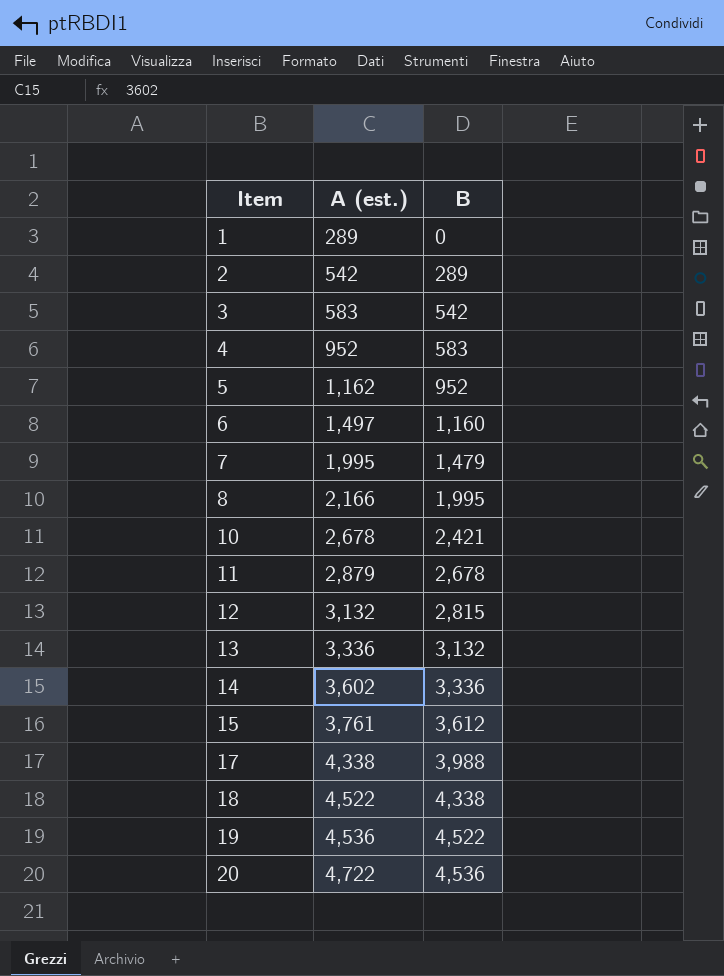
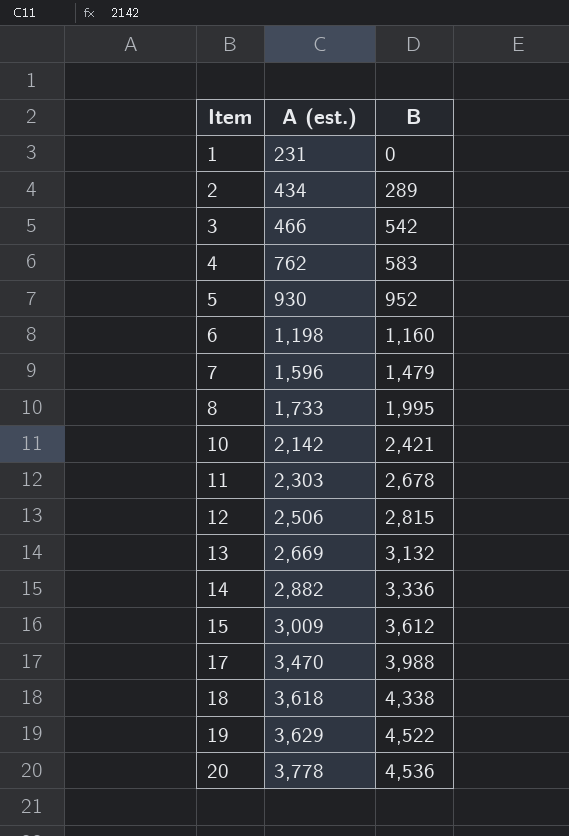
1 | A (est.): 289 -> 231
2 | A (est.): 542 -> 434
3 | A (est.): 583 -> 466
4 | A (est.): 952 -> 762
5 | A (est.): 1,162 -> 930
6 | A (est.): 1,497 -> 1,198
7 | A (est.): 1,995 -> 1,596
8 | A (est.): 2,166 -> 1,733
10 | A (est.): 2,678 -> 2,142
11 | A (est.): 2,879 -> 2,303
12 | A (est.): 3,132 -> 2,506
13 | A (est.): 3,336 -> 2,669
14 | A (est.): 3,602 -> 2,882
15 | A (est.): 3,761 -> 3,009
17 | A (est.): 4,338 -> 3,470
18 | A (est.): 4,522 -> 3,618
19 | A (est.): 4,536 -> 3,629
20 | A (est.): 4,722 -> 3,778

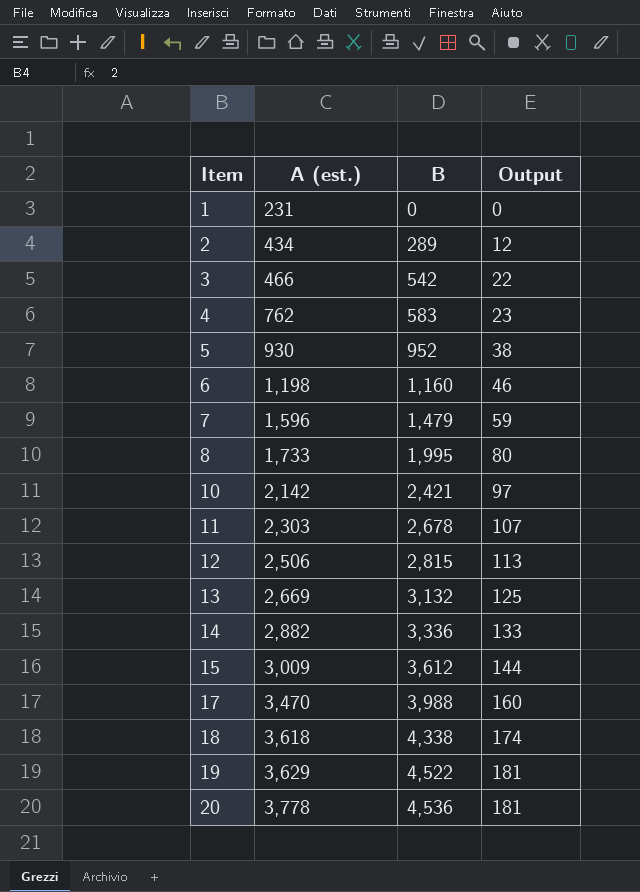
column Output | formula: none -> [B] * 0.04

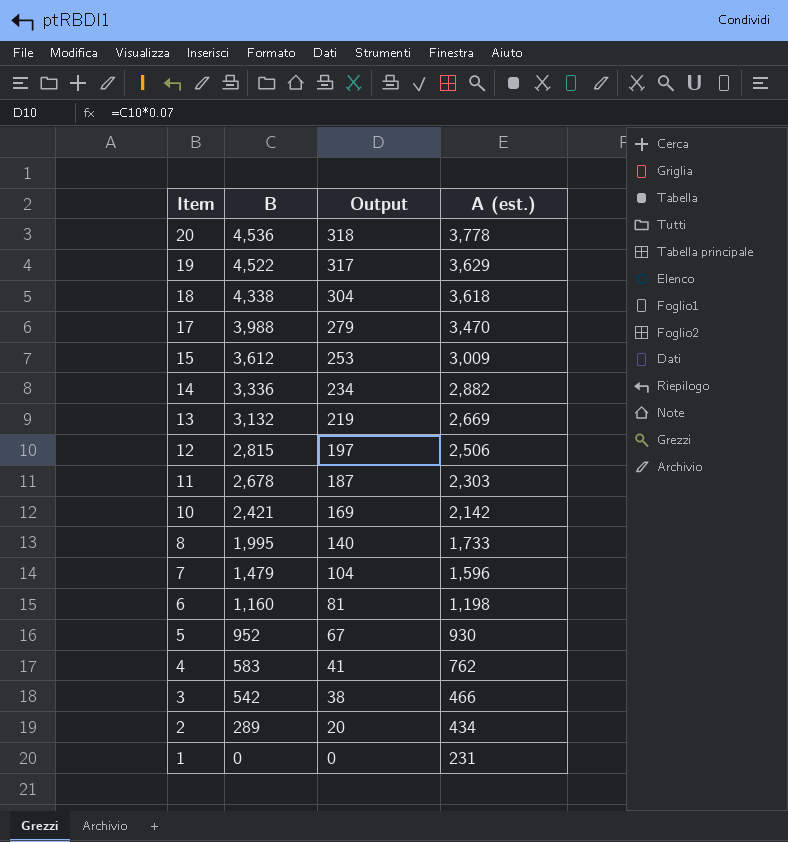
row order: Item ascending -> Item descending
column Output | formula: [B] * 0.04 -> [B] * 0.07
column A (est.) | position: 2 -> 4

